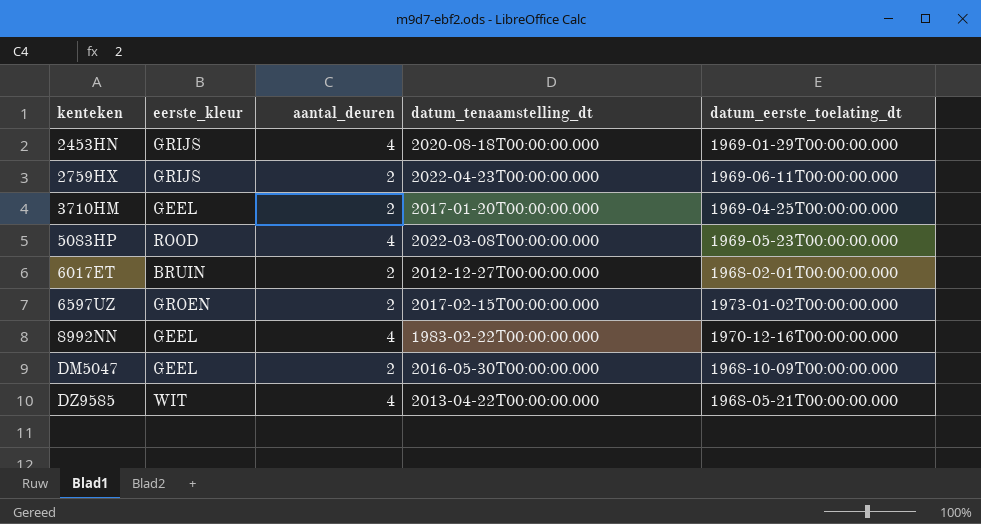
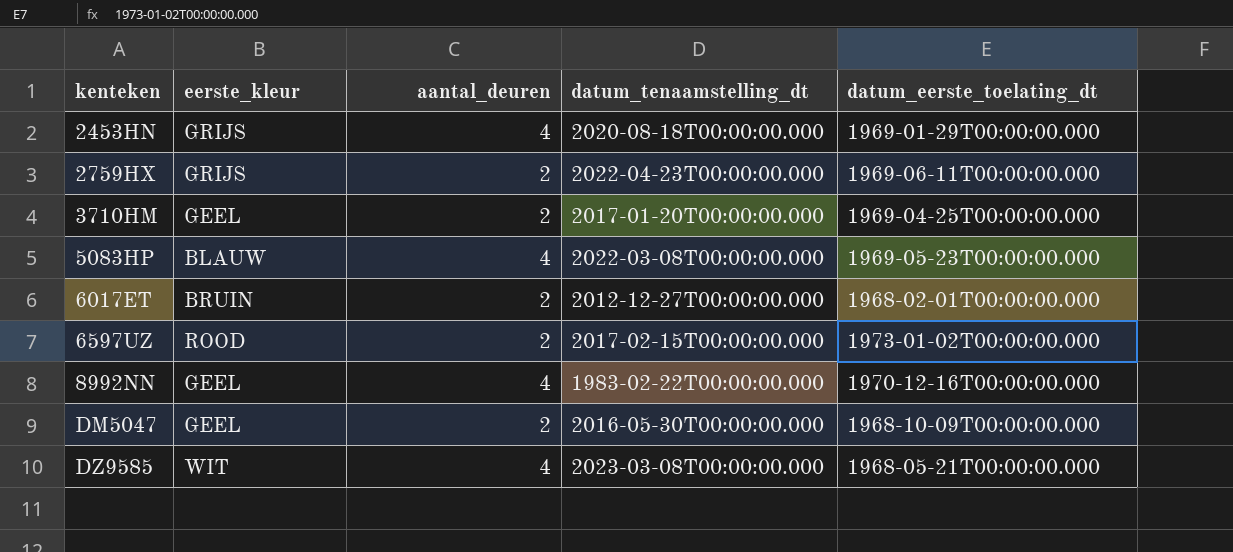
5083HP | eerste_kleur: ROOD -> BLAUW
6597UZ | eerste_kleur: GROEN -> ROOD
DZ9585 | datum_tenaamstelling_dt: 2013-04-22T00:00:00.000 -> 2023-03-08T00:00:00.000

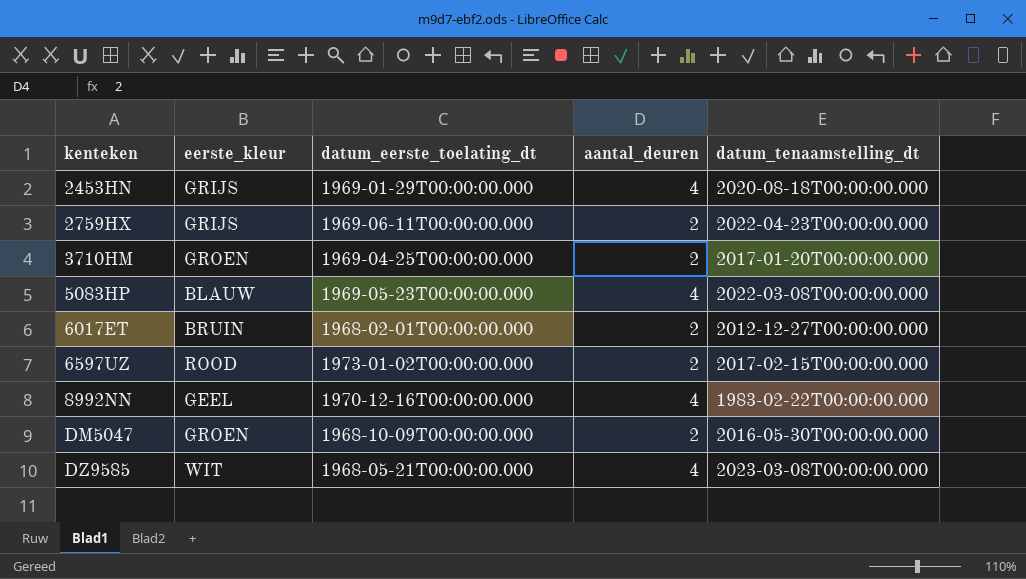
column datum_eerste_toelating_dt | position: 5 -> 3
3710HM | eerste_kleur: GEEL -> GROEN
DM5047 | eerste_kleur: GEEL -> GROEN

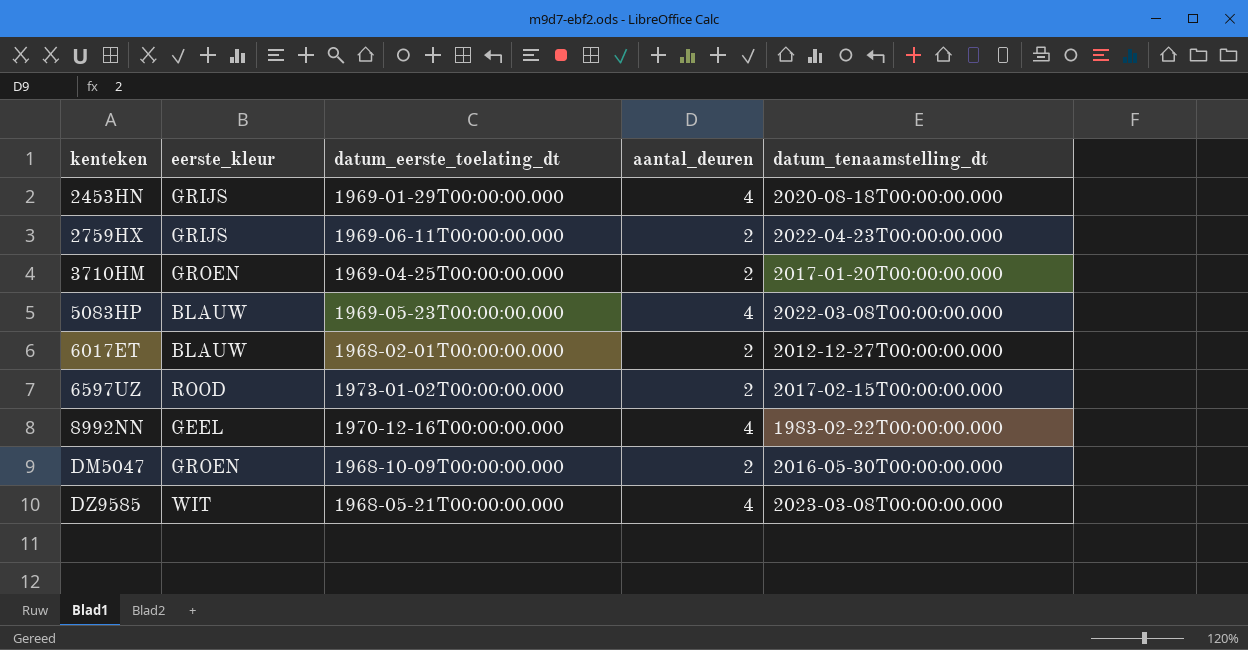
6017ET | eerste_kleur: BRUIN -> BLAUW

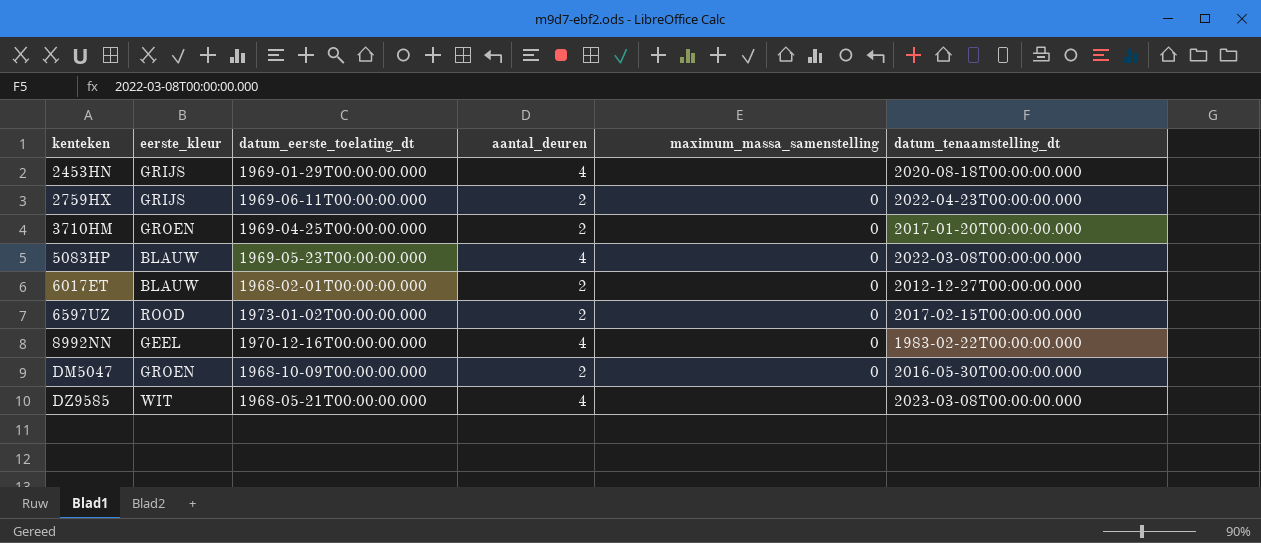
column maximum_massa_samenstelling | position: none -> 5

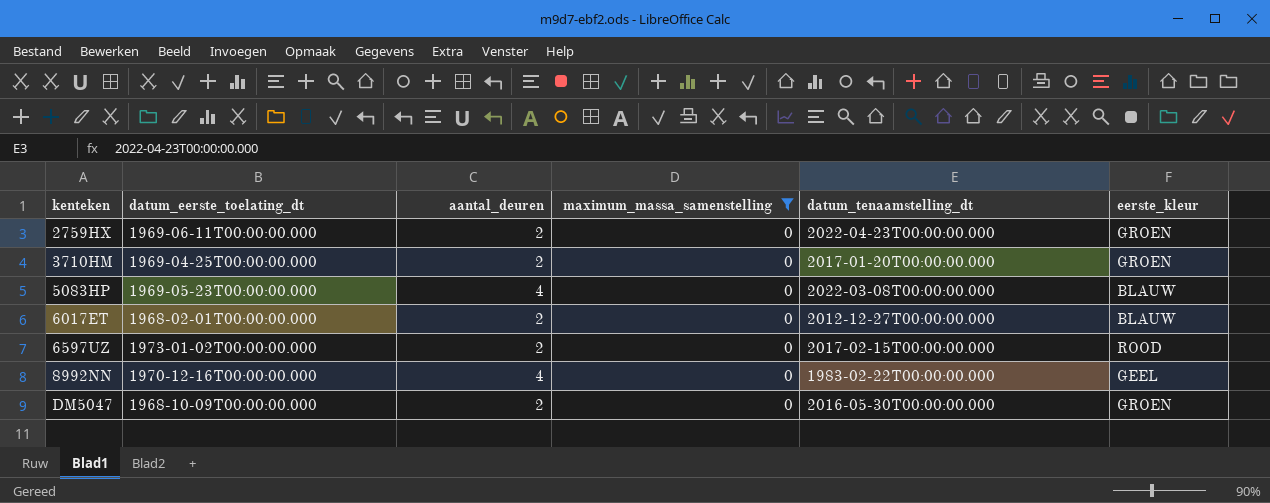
filter: none -> maximum_massa_samenstelling = 0
column eerste_kleur | position: 2 -> 6
2759HX | eerste_kleur: GRIJS -> GROEN

